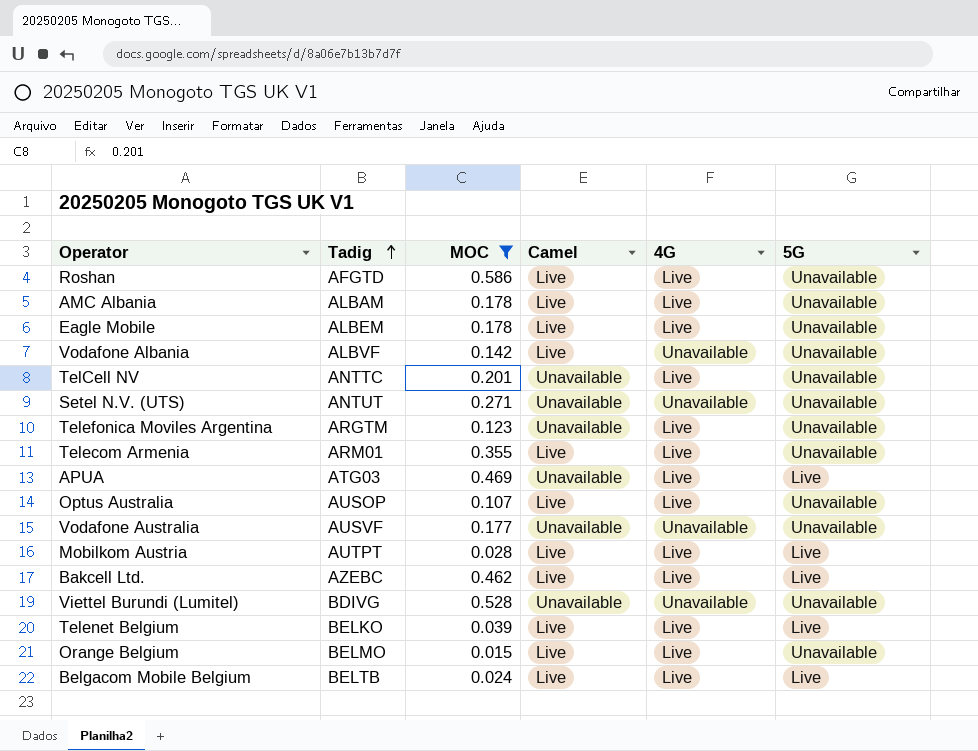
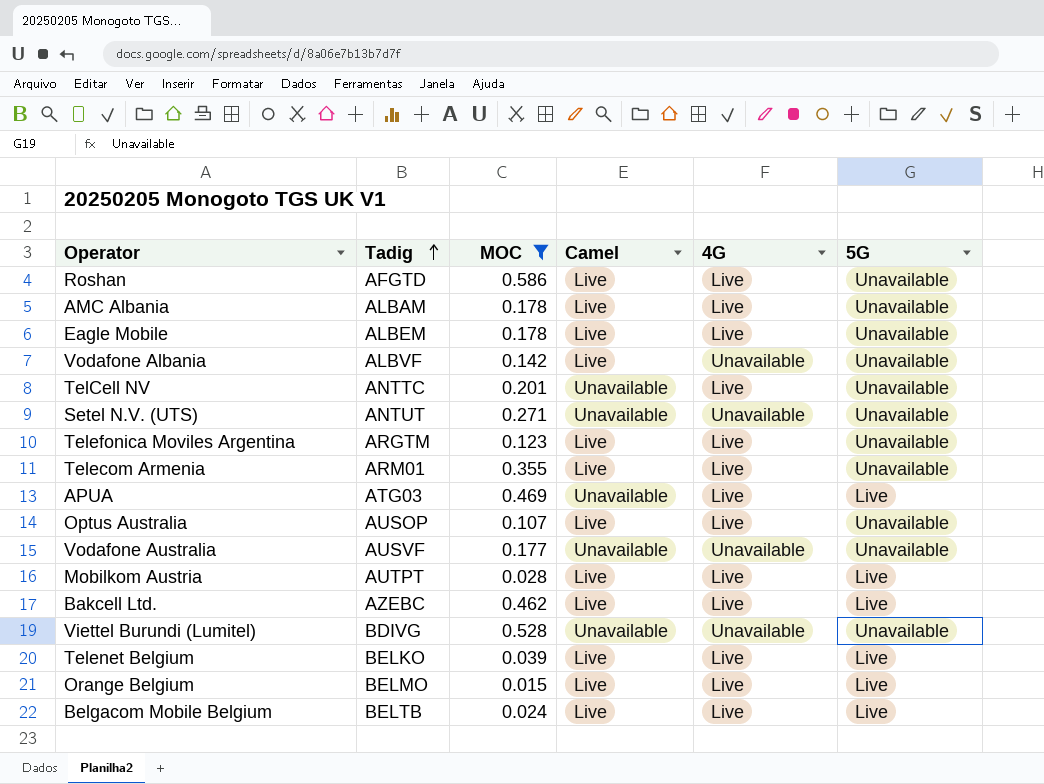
Telefonica Moviles Argentina | Camel: Unavailable -> Live
Orange Belgium | 5G: Unavailable -> Live

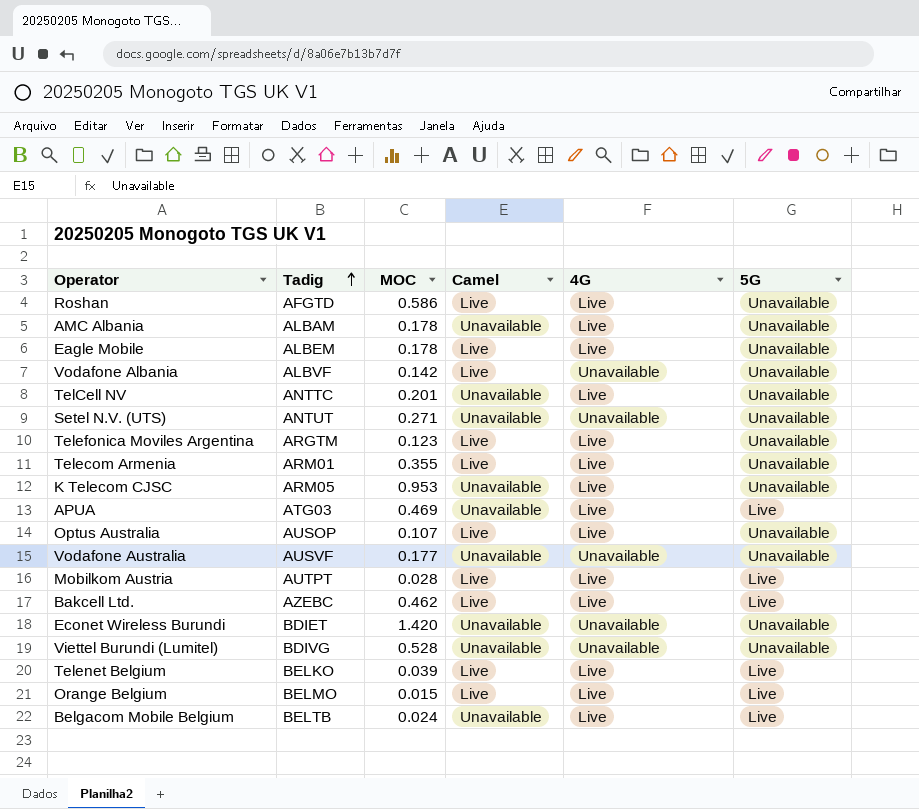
filter: MOC <= 0.586 -> none
AMC Albania | Camel: Live -> Unavailable
Belgacom Mobile Belgium | Camel: Live -> Unavailable

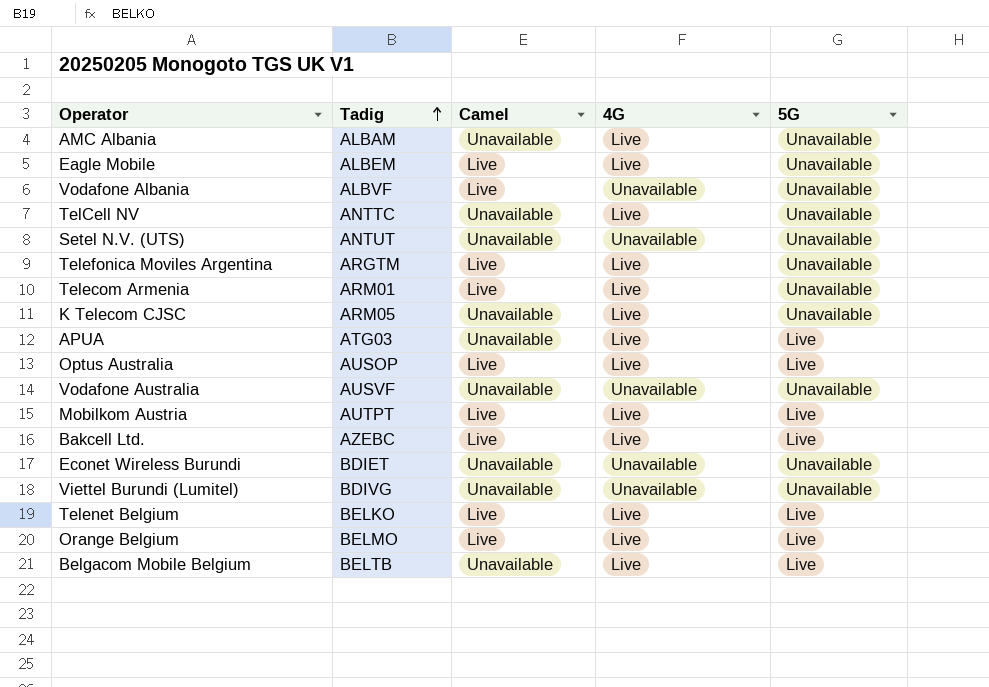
column MOC | position: 3 -> none
row Roshan: AFGTD | 0.586 | Live | Live | Unavailable -> none
Optus Australia | 5G: Unavailable -> Live

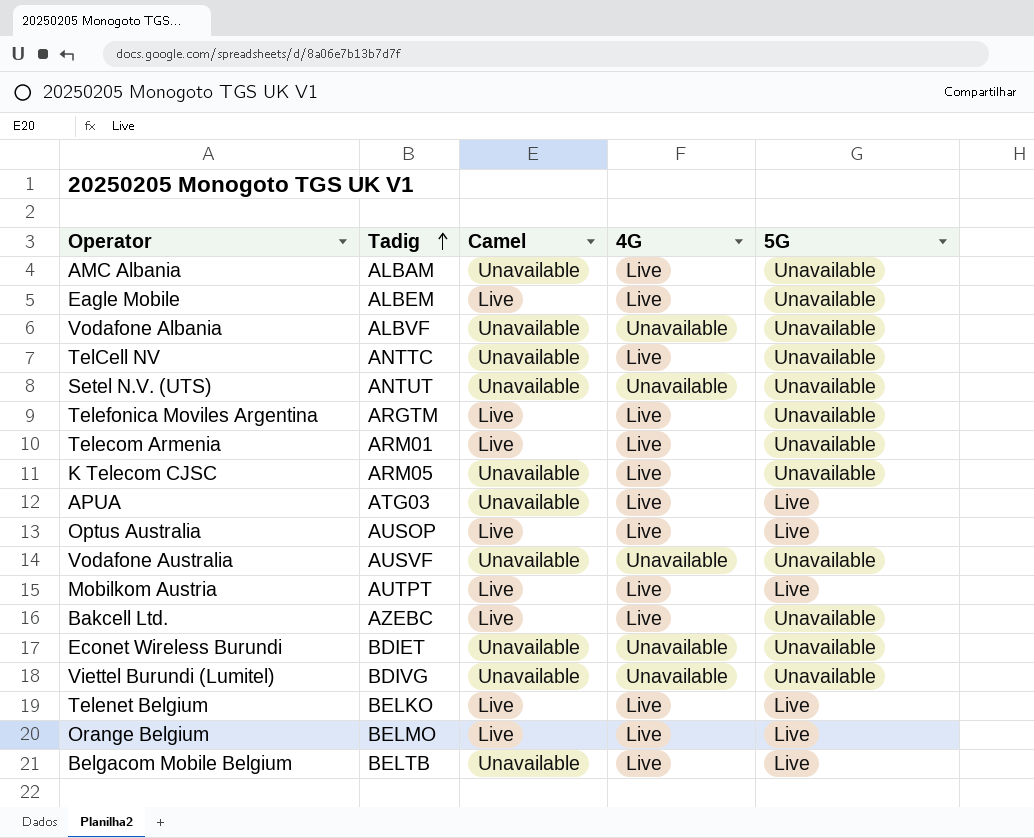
Vodafone Albania | Camel: Live -> Unavailable
Bakcell Ltd. | 5G: Live -> Unavailable

